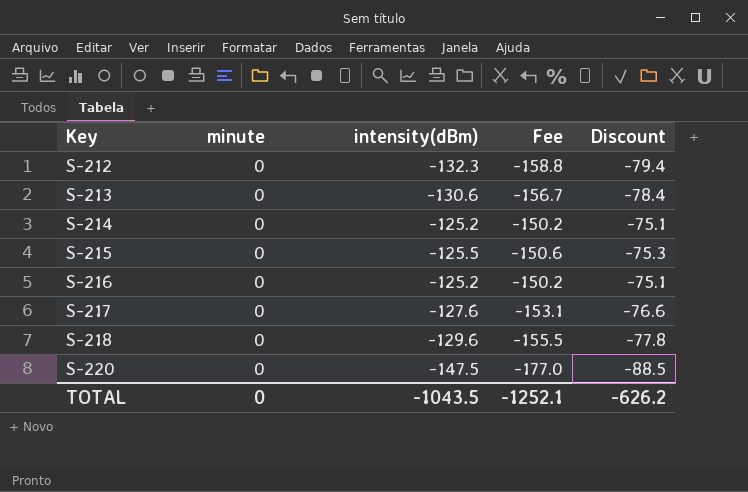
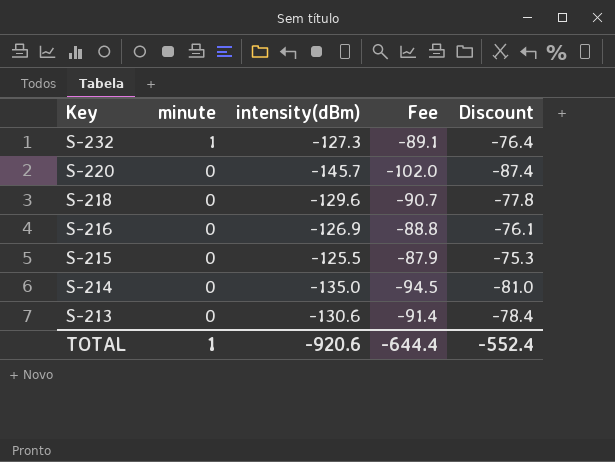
row order: Key ascending -> Key descending
column Fee | formula: [intensity(dBm)] * 1.2 -> [intensity(dBm)] * 0.7
row S-212: 0 | -132.3 | -158.8 | -79.4 -> none
row S-217: 0 | -127.6 | -153.1 | -76.6 -> none
row S-232: none -> 1 | -127.3 | -89.1 | -76.4
S-220 | intensity(dBm): -147.5 -> -145.7
S-220 | Discount: -88.5 -> -87.4
S-216 | intensity(dBm): -125.2 -> -126.9
S-216 | Discount: -75.1 -> -76.1
S-214 | intensity(dBm): -125.2 -> -135.0
S-214 | Discount: -75.1 -> -81.0
TOTAL | minute: 0 -> 1
TOTAL | intensity(dBm): -1043.5 -> -920.6
TOTAL | Fee: -1252.1 -> -644.4
TOTAL | Discount: -626.2 -> -552.4

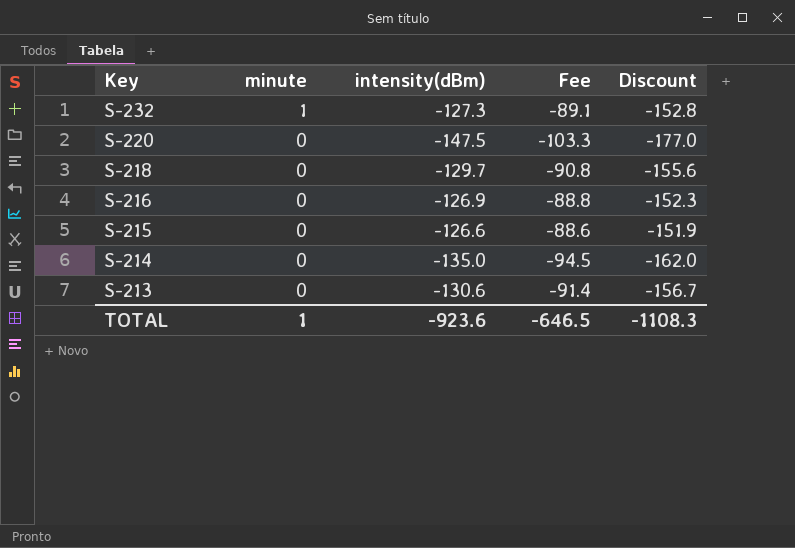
column Discount | formula: [intensity(dBm)] * 0.6 -> [intensity(dBm)] * 1.2
S-220 | intensity(dBm): -145.7 -> -147.5
S-220 | Fee: -102.0 -> -103.3
S-218 | intensity(dBm): -129.6 -> -129.7
S-218 | Fee: -90.7 -> -90.8
S-215 | intensity(dBm): -125.5 -> -126.6
S-215 | Fee: -87.9 -> -88.6
TOTAL | intensity(dBm): -920.6 -> -923.6
TOTAL | Fee: -644.4 -> -646.5
TOTAL | Discount: -552.4 -> -1108.3

